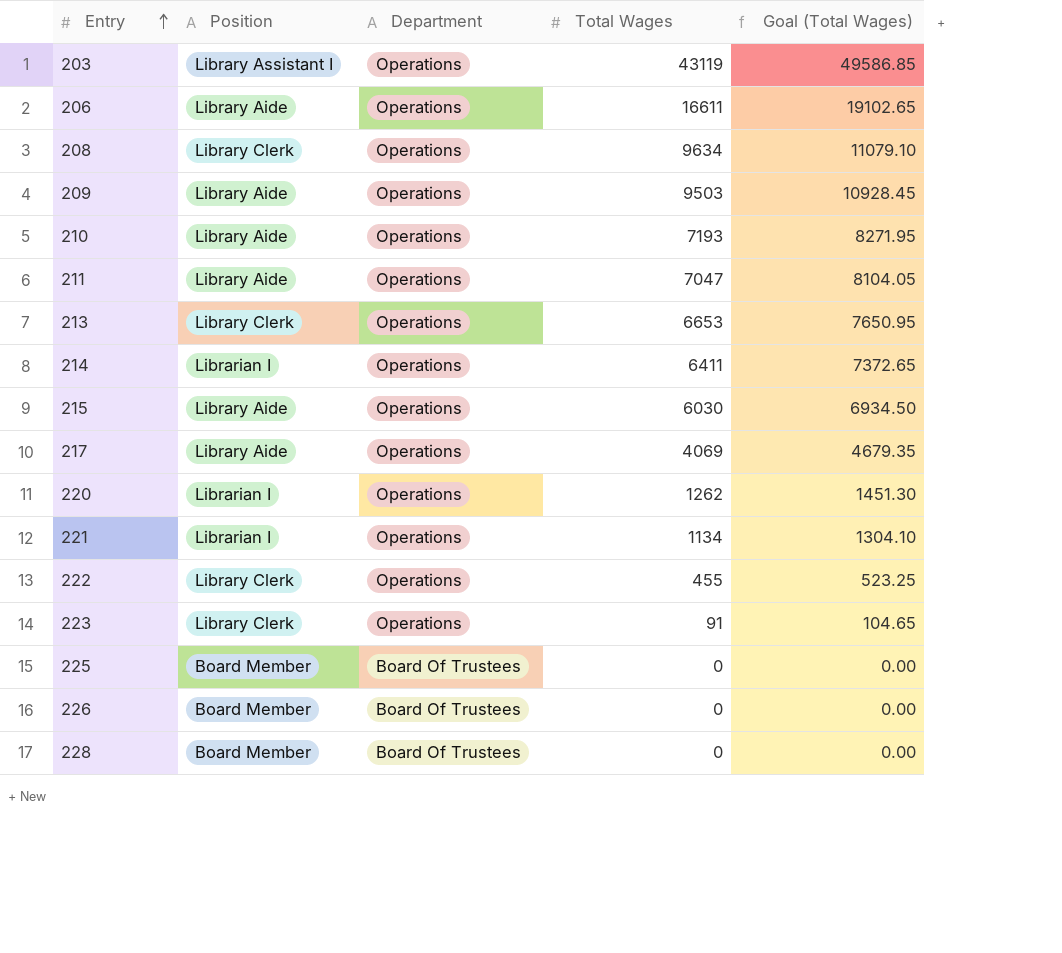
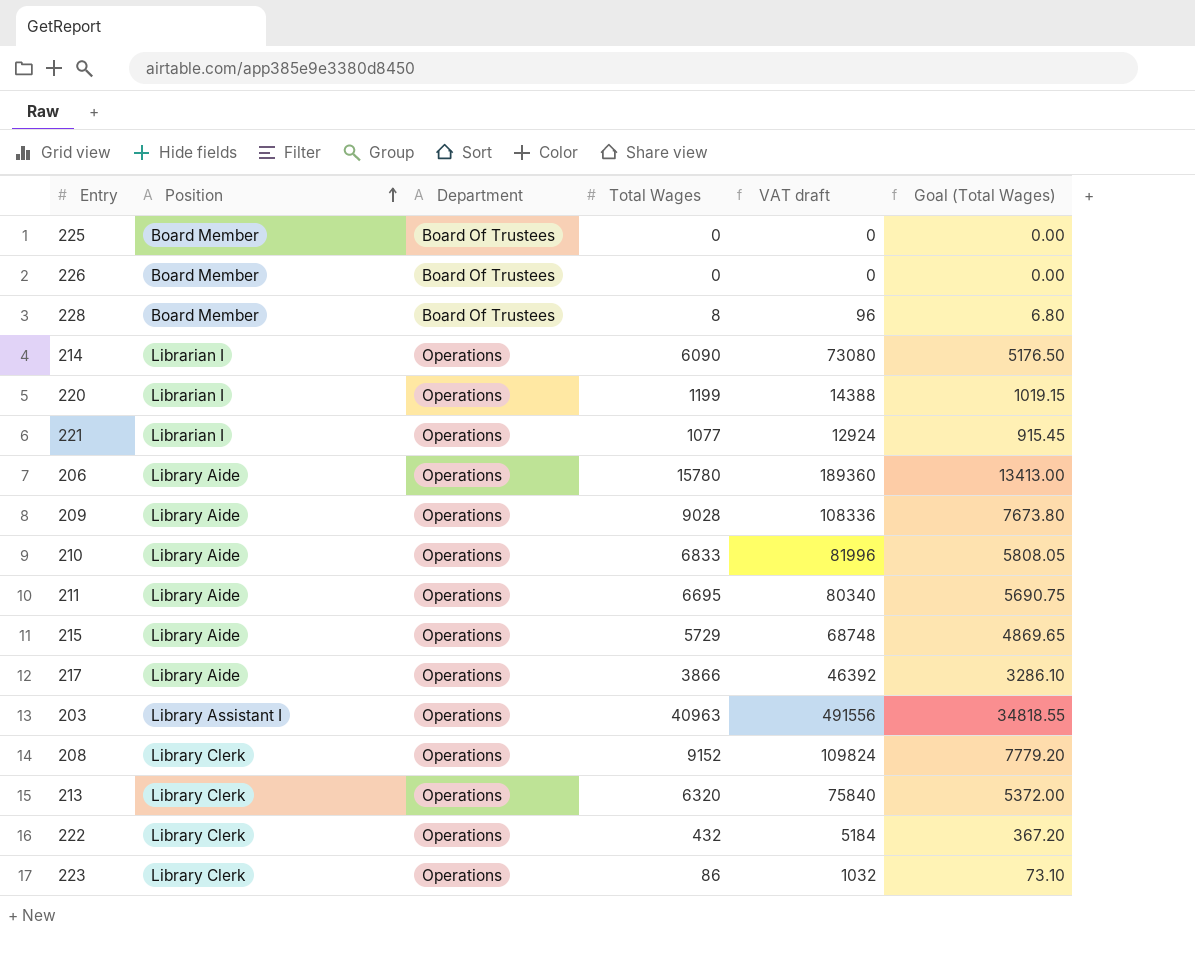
row order: Entry ascending -> Position ascending
column VAT draft | formula: none -> [Total Wages] * 12
column Goal (Total Wages) | formula: [Total Wages] * 1.15 -> [Total Wages] * 0.85
228 | Total Wages: 0 -> 8
214 | Total Wages: 6411 -> 6090
220 | Total Wages: 1262 -> 1199
221 | Total Wages: 1134 -> 1077
206 | Total Wages: 16611 -> 15780
209 | Total Wages: 9503 -> 9028
210 | Total Wages: 7193 -> 6833
211 | Total Wages: 7047 -> 6695
215 | Total Wages: 6030 -> 5729
217 | Total Wages: 4069 -> 3866
203 | Total Wages: 43119 -> 40963
208 | Total Wages: 9634 -> 9152
213 | Total Wages: 6653 -> 6320
222 | Total Wages: 455 -> 432
223 | Total Wages: 91 -> 86

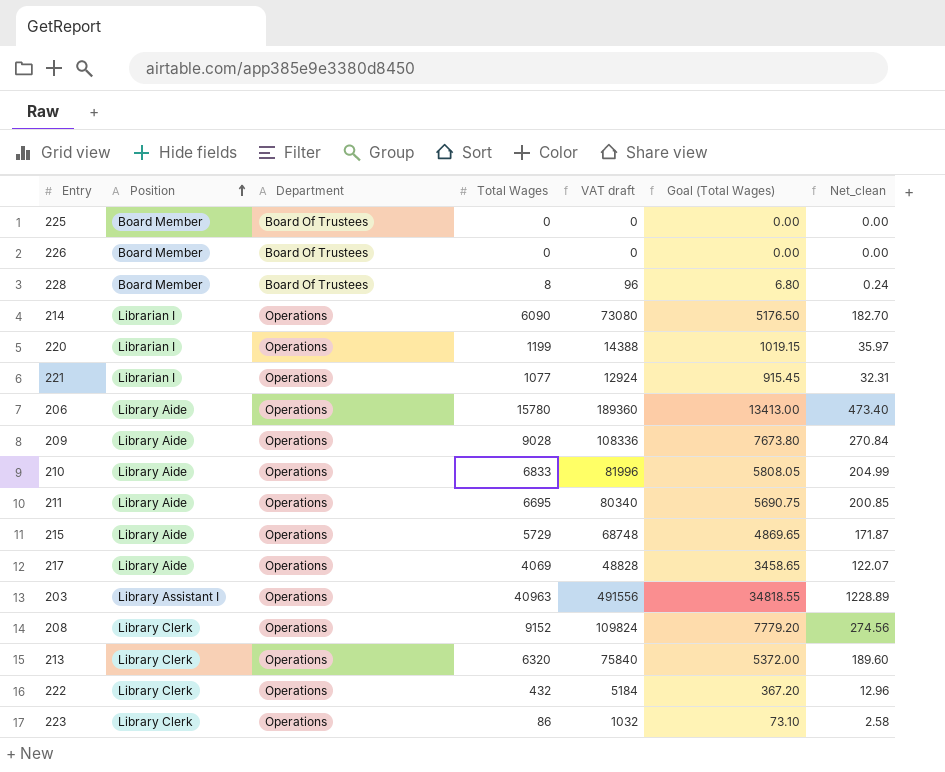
column Net_clean | formula: none -> [Total Wages] * 0.03
217 | Total Wages: 3866 -> 4069
217 | VAT draft: 46392 -> 48828
217 | Goal (Total Wages): 3286.10 -> 3458.65

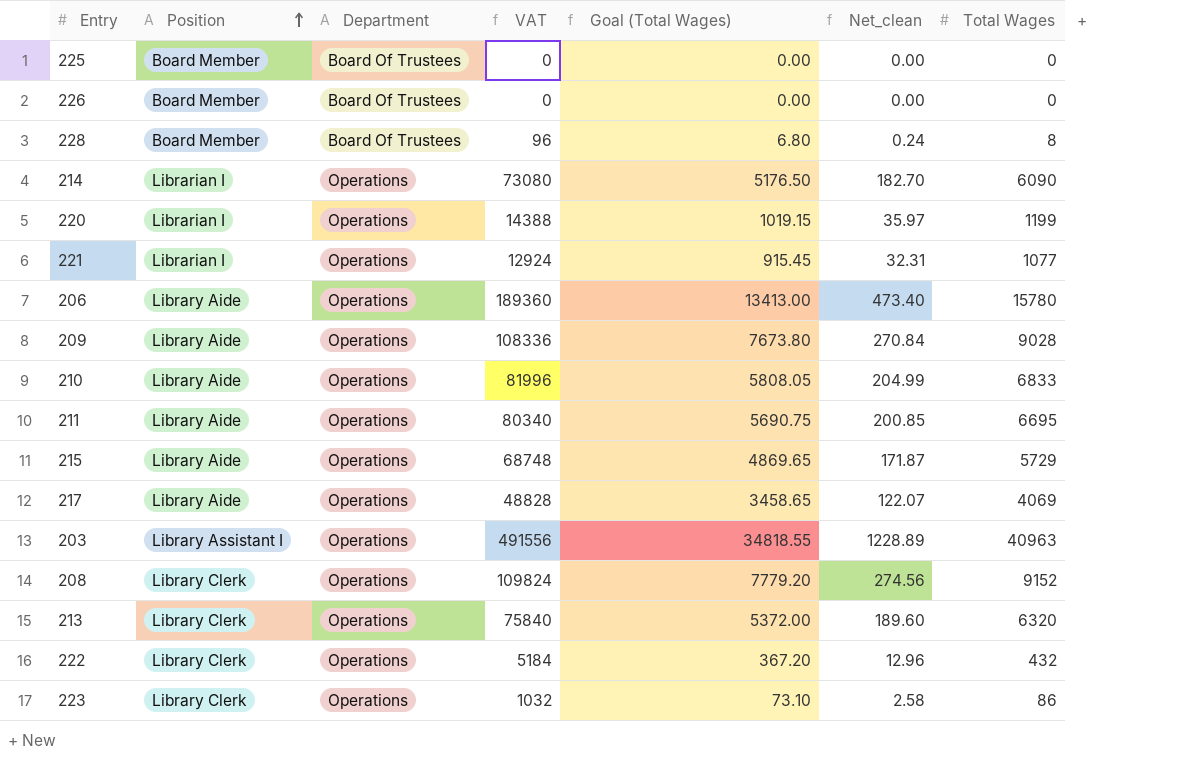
column name: VAT draft -> VAT
column Total Wages | position: 4 -> 7

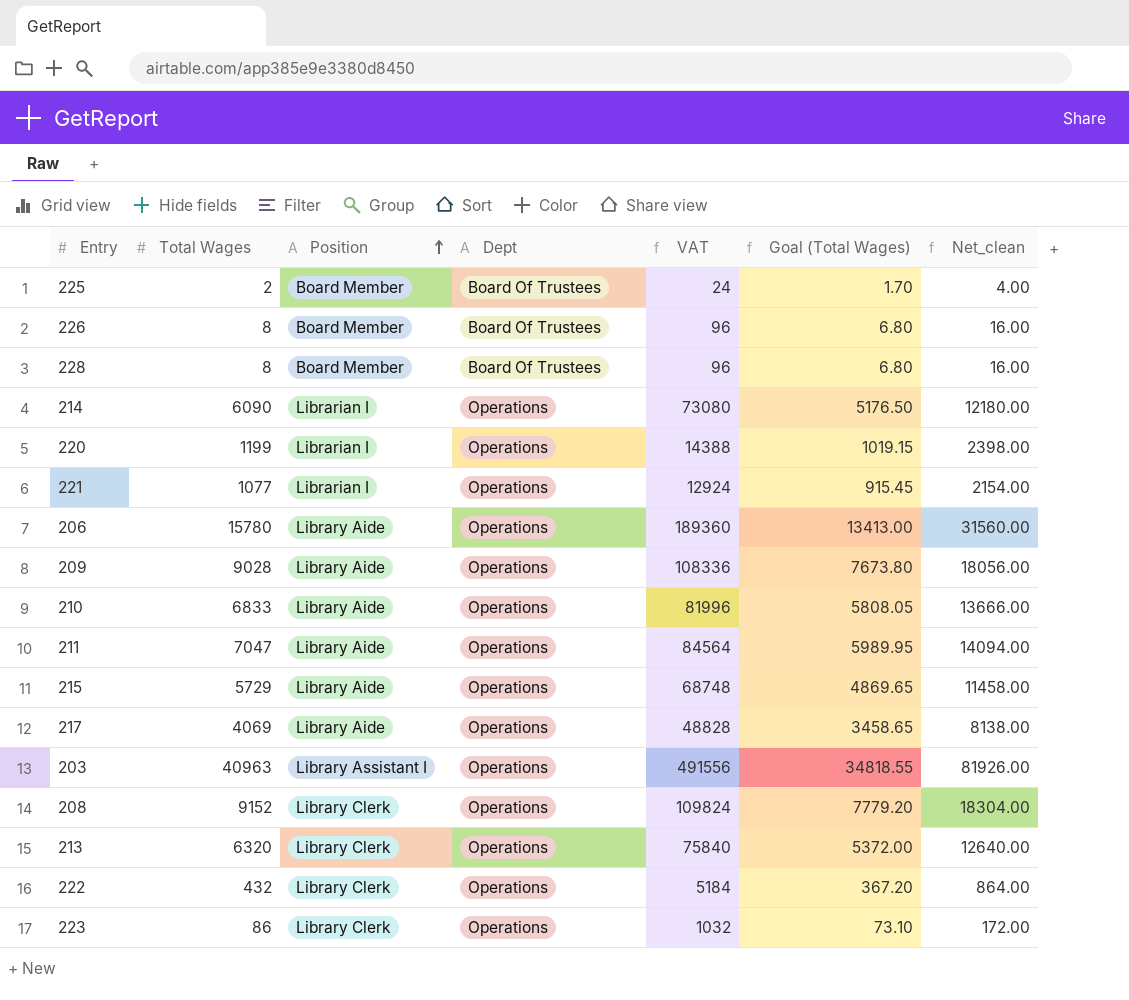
column Total Wages | position: 7 -> 2
column name: Department -> Dept
column Net_clean | formula: [Total Wages] * 0.03 -> [Total Wages] * 2
225 | Total Wages: 0 -> 2
225 | VAT: 0 -> 24
225 | Goal (Total Wages): 0.00 -> 1.70
226 | Total Wages: 0 -> 8
226 | VAT: 0 -> 96
226 | Goal (Total Wages): 0.00 -> 6.80
211 | Total Wages: 6695 -> 7047
211 | VAT: 80340 -> 84564
211 | Goal (Total Wages): 5690.75 -> 5989.95

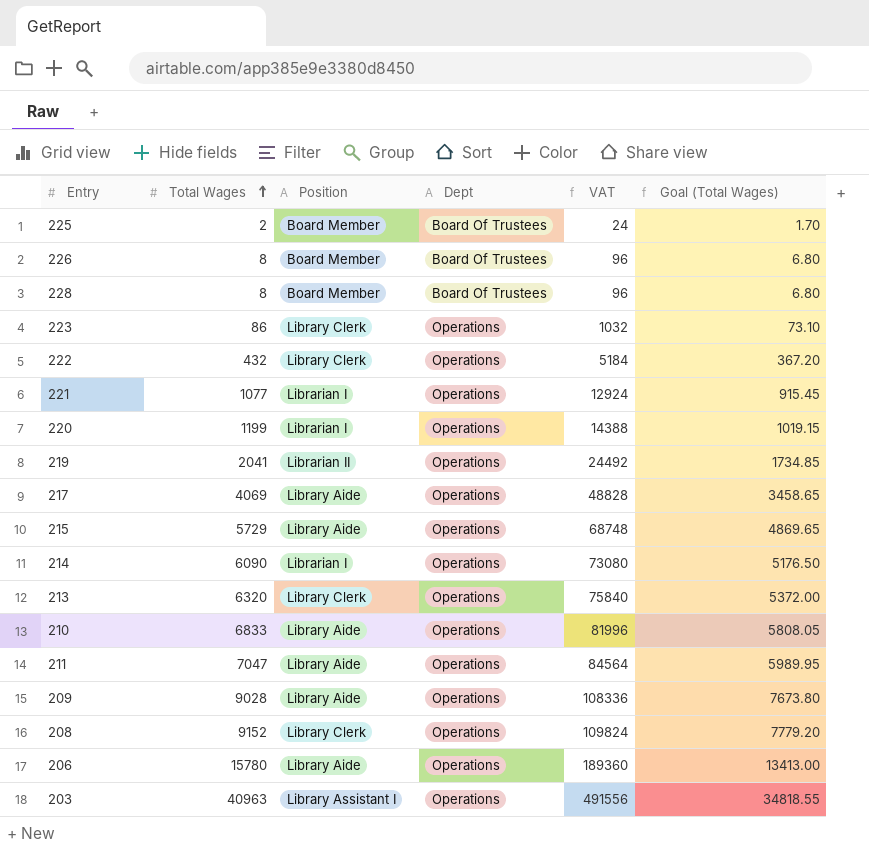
row order: Position ascending -> Total Wages ascending
column Net_clean | formula: [Total Wages] * 2 -> none
row 219: none -> 2041 | Librarian II | Operations | 24492 | 1734.85

